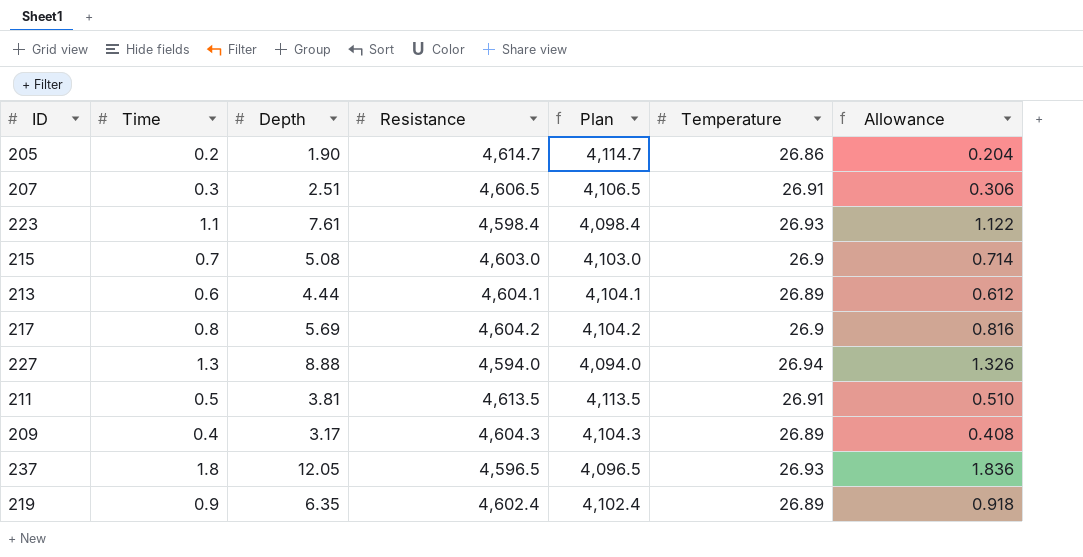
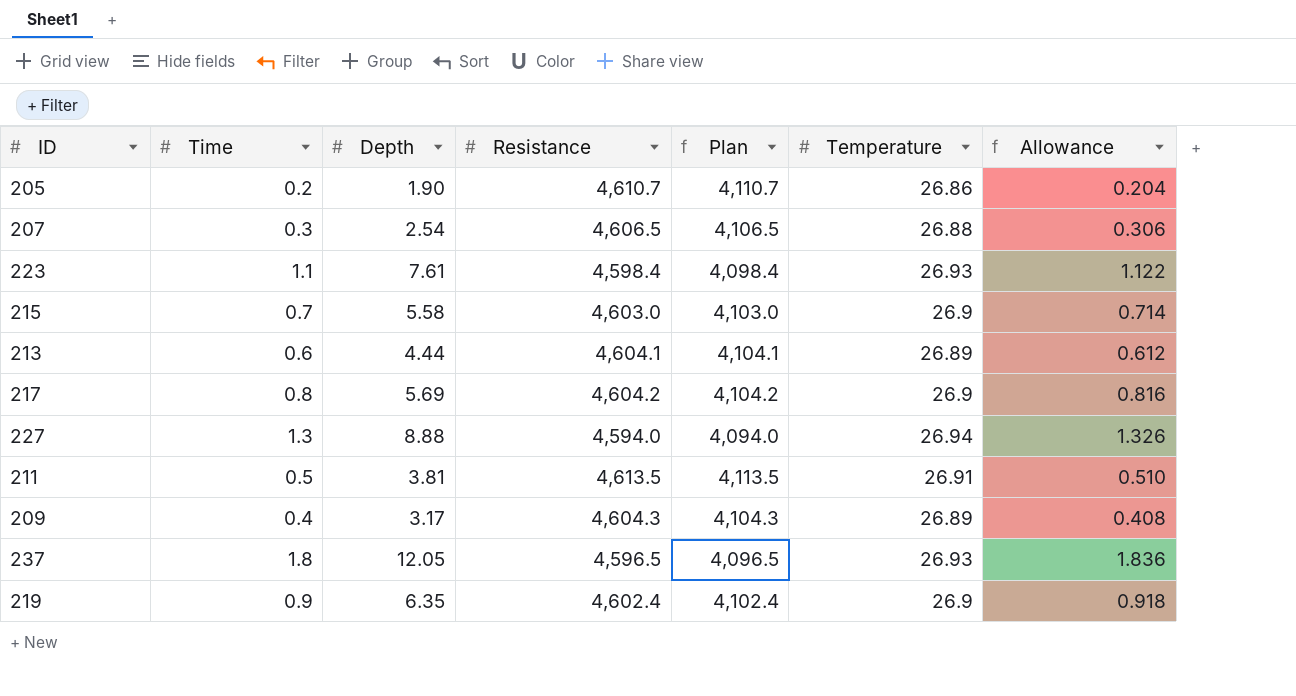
205 | Resistance: 4,614.7 -> 4,610.7
205 | Plan: 4,114.7 -> 4,110.7
207 | Depth: 2.51 -> 2.54
207 | Temperature: 26.91 -> 26.88
215 | Depth: 5.08 -> 5.58
219 | Temperature: 26.89 -> 26.9

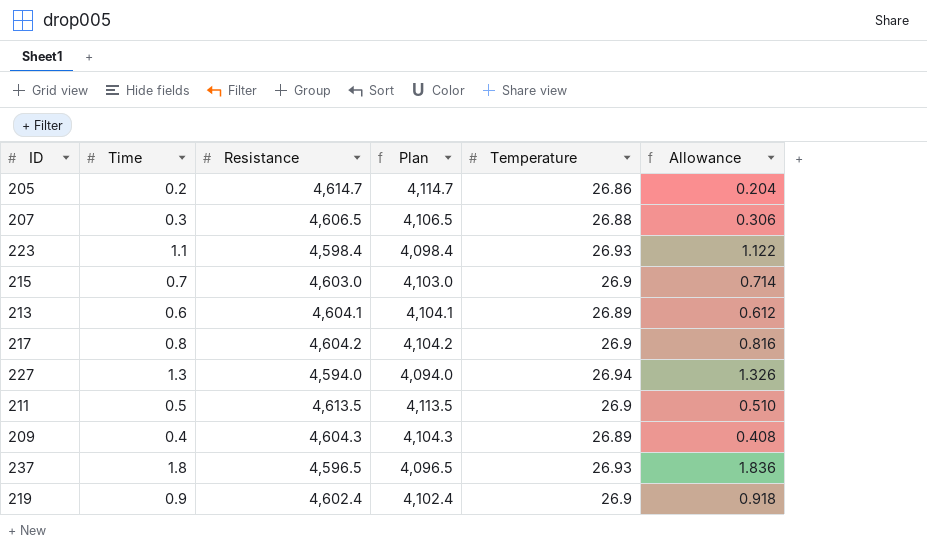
column Depth | position: 3 -> none
205 | Resistance: 4,610.7 -> 4,614.7
205 | Plan: 4,110.7 -> 4,114.7
211 | Temperature: 26.91 -> 26.9

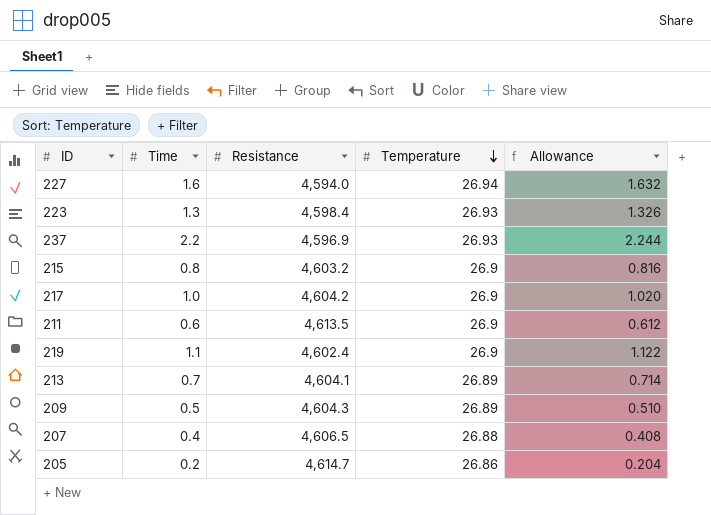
row order: none -> Temperature descending
column Plan | formula: [Resistance] - 500 -> none
227 | Time: 1.3 -> 1.6
227 | Allowance: 1.326 -> 1.632
223 | Time: 1.1 -> 1.3
223 | Allowance: 1.122 -> 1.326
237 | Time: 1.8 -> 2.2
237 | Resistance: 4,596.5 -> 4,596.9
237 | Allowance: 1.836 -> 2.244
215 | Time: 0.7 -> 0.8
215 | Resistance: 4,603.0 -> 4,603.2
215 | Allowance: 0.714 -> 0.816
217 | Time: 0.8 -> 1.0
217 | Allowance: 0.816 -> 1.020
211 | Time: 0.5 -> 0.6
211 | Allowance: 0.510 -> 0.612
219 | Time: 0.9 -> 1.1
219 | Allowance: 0.918 -> 1.122
213 | Time: 0.6 -> 0.7
213 | Allowance: 0.612 -> 0.714
209 | Time: 0.4 -> 0.5
209 | Allowance: 0.408 -> 0.510
207 | Time: 0.3 -> 0.4
207 | Allowance: 0.306 -> 0.408

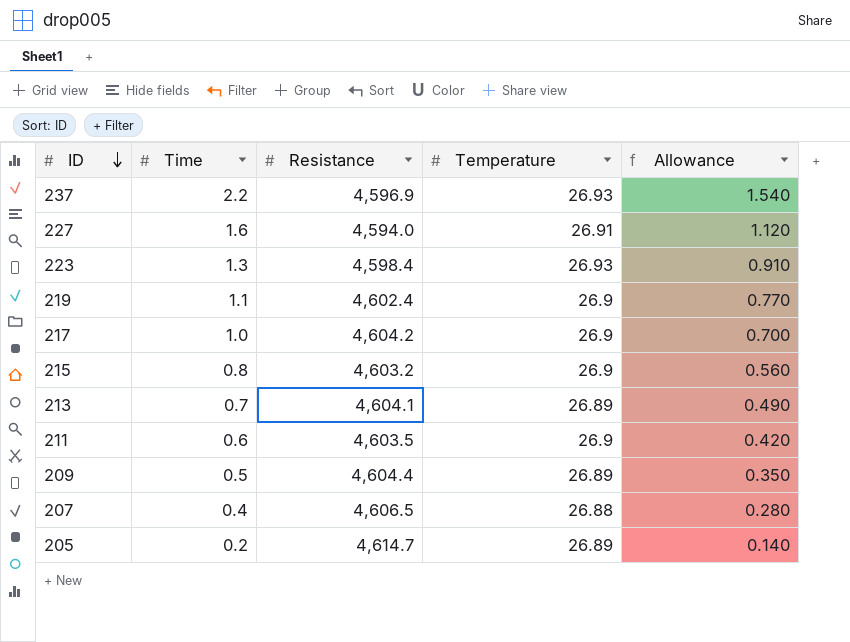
row order: Temperature descending -> ID descending
column Allowance | formula: [Time] * 1.02 -> [Time] * 0.7
227 | Temperature: 26.94 -> 26.91
211 | Resistance: 4,613.5 -> 4,603.5
209 | Resistance: 4,604.3 -> 4,604.4
205 | Temperature: 26.86 -> 26.89

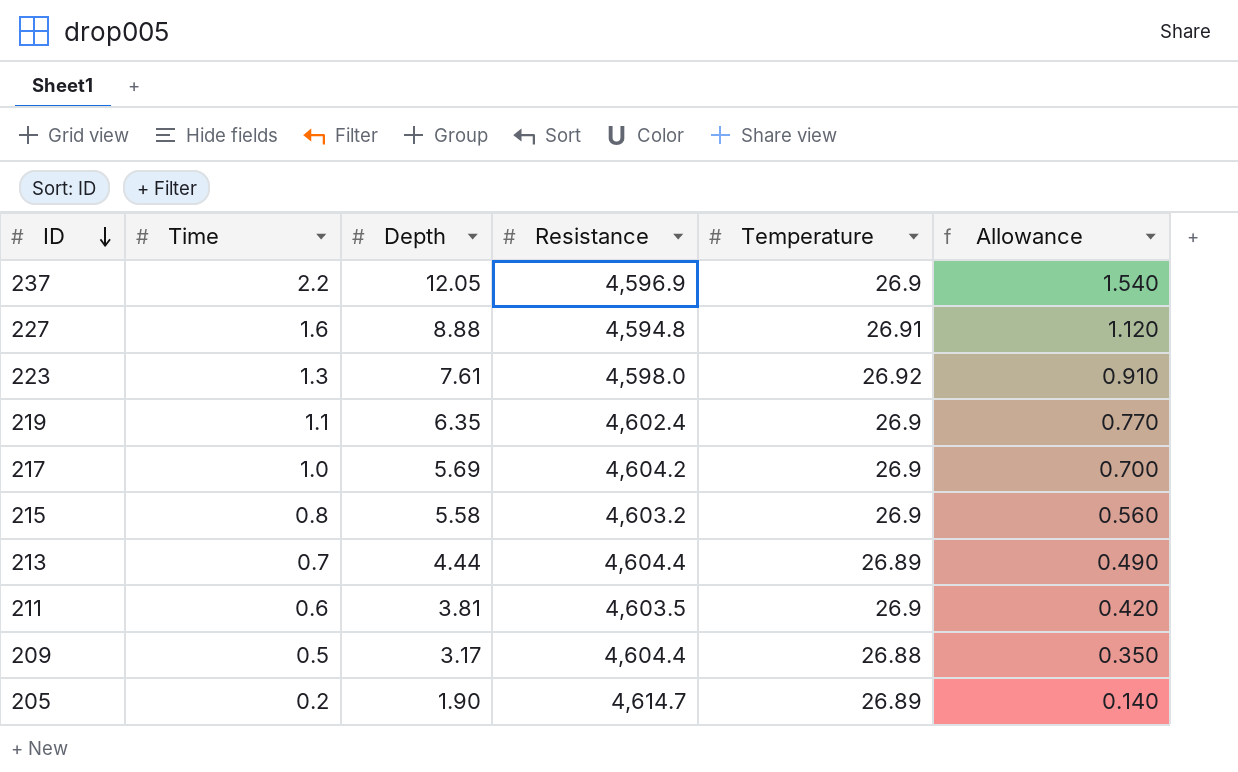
column Depth | position: none -> 3
row 207: 0.4 | 4,606.5 | 26.88 | 0.280 -> none
237 | Temperature: 26.93 -> 26.9
227 | Resistance: 4,594.0 -> 4,594.8
223 | Resistance: 4,598.4 -> 4,598.0
223 | Temperature: 26.93 -> 26.92
213 | Resistance: 4,604.1 -> 4,604.4
209 | Temperature: 26.89 -> 26.88

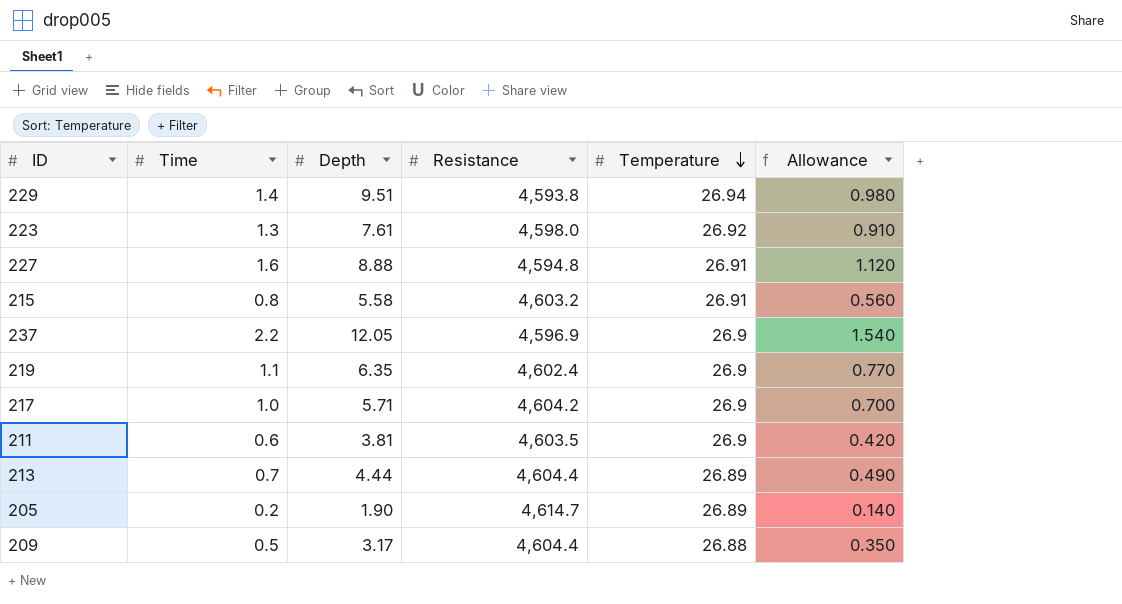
row order: ID descending -> Temperature descending
row 229: none -> 1.4 | 9.51 | 4,593.8 | 26.94 | 0.980
215 | Temperature: 26.9 -> 26.91
217 | Depth: 5.69 -> 5.71

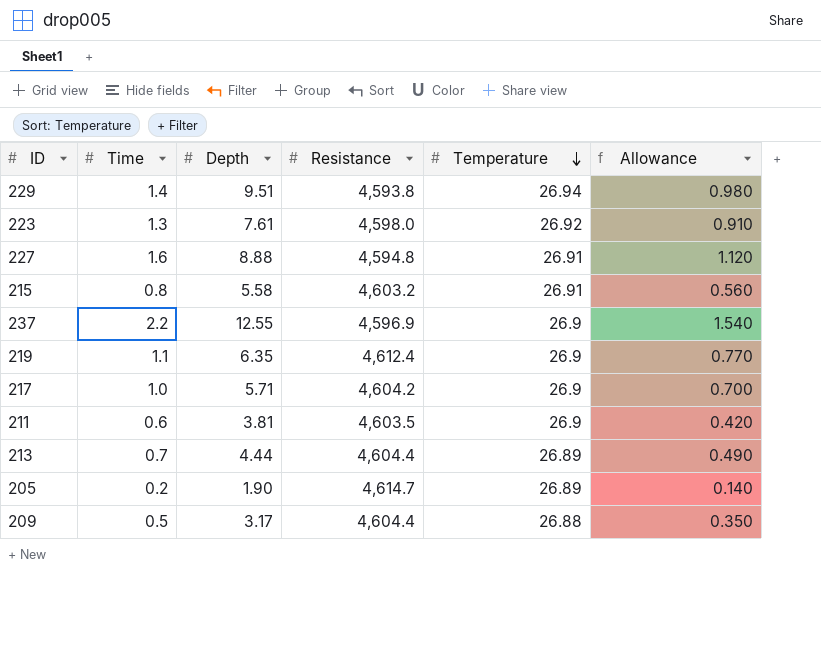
237 | Depth: 12.05 -> 12.55
219 | Resistance: 4,602.4 -> 4,612.4

